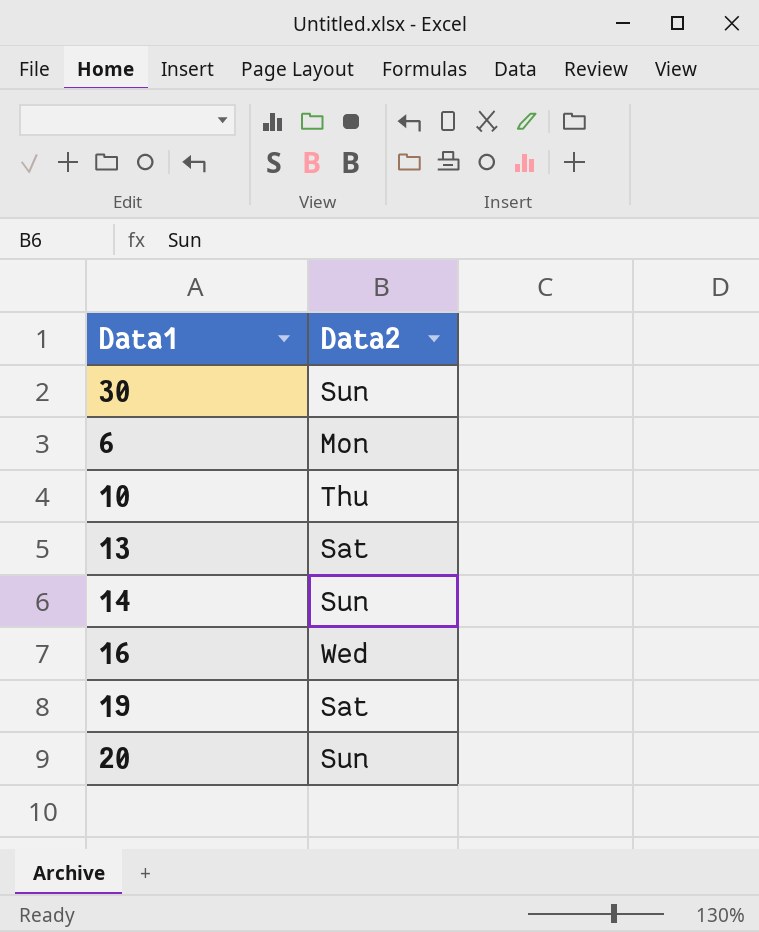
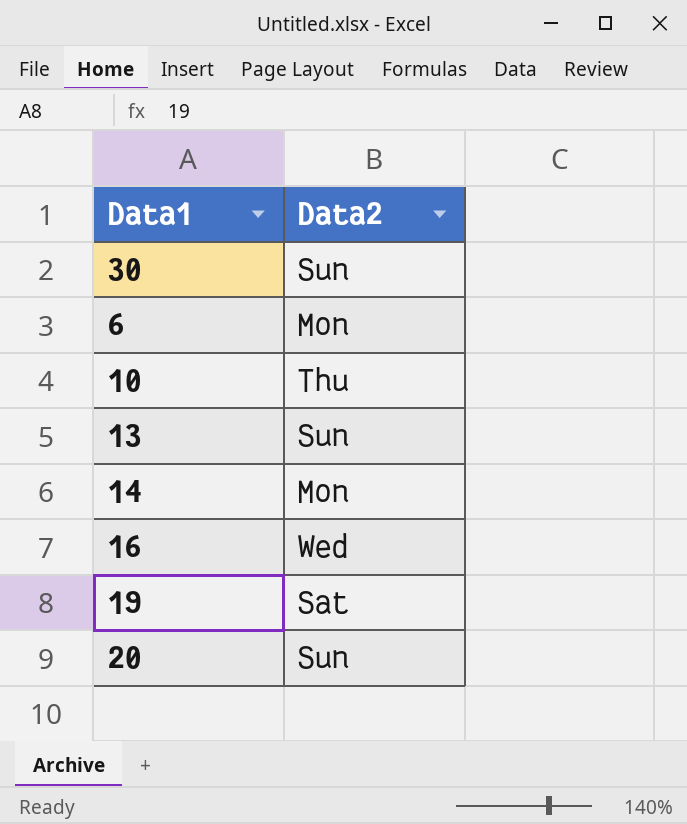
13 | Data2: Sat -> Sun
14 | Data2: Sun -> Mon

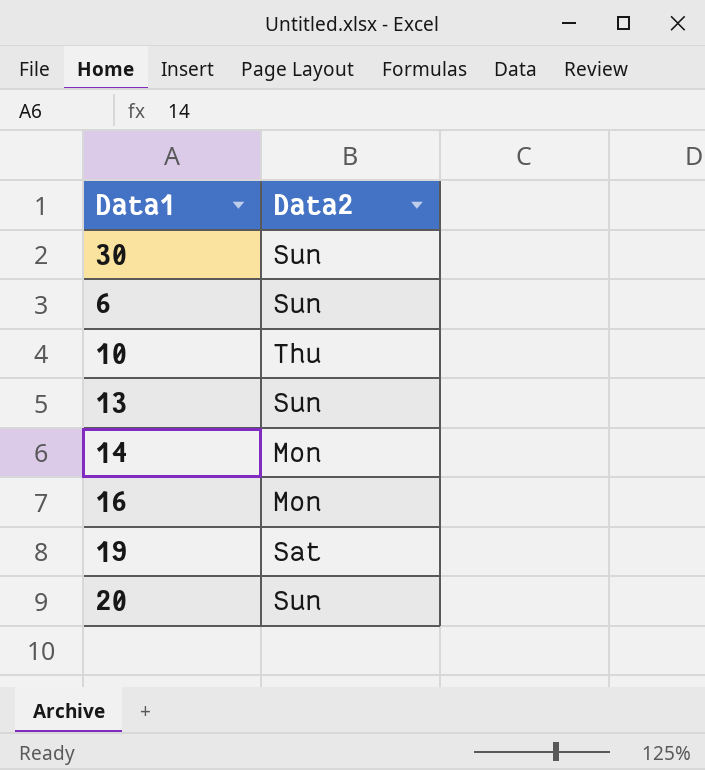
6 | Data2: Mon -> Sun
16 | Data2: Wed -> Mon

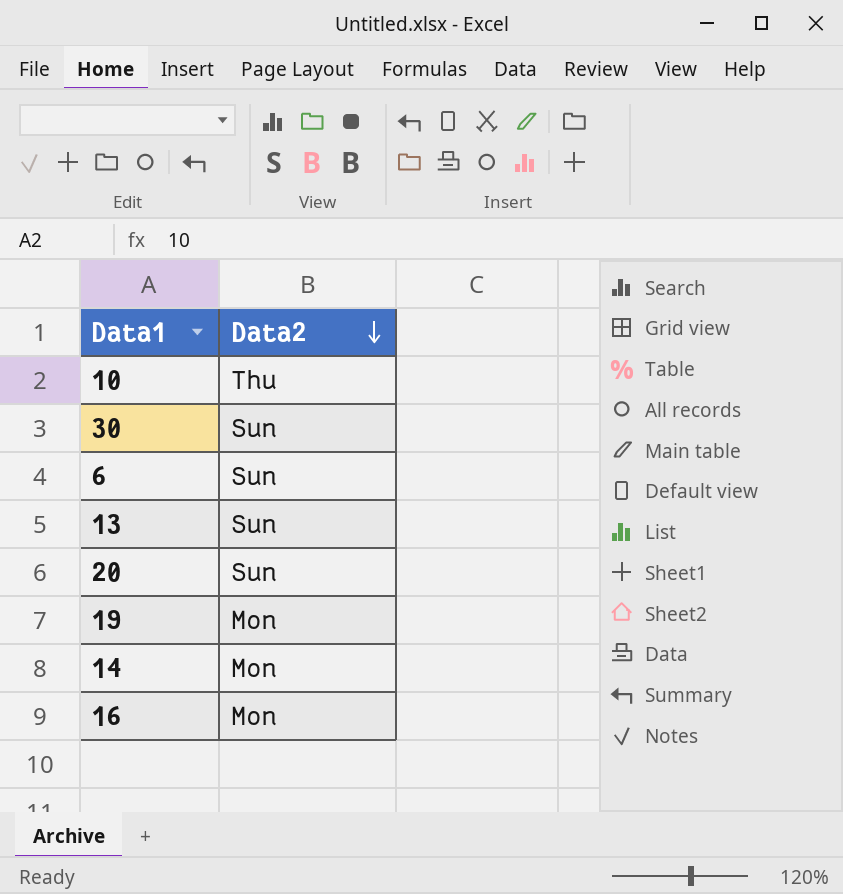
row order: none -> Data2 descending
19 | Data2: Sat -> Mon

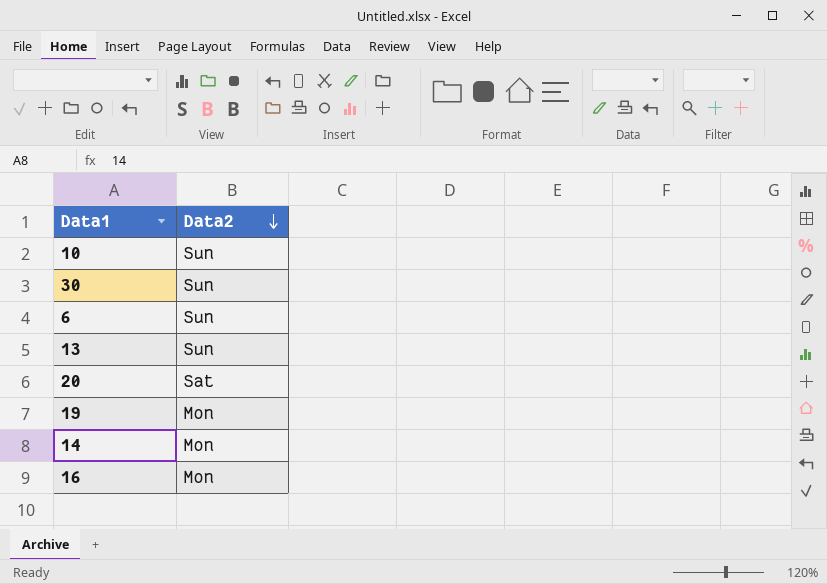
10 | Data2: Thu -> Sun
20 | Data2: Sun -> Sat

